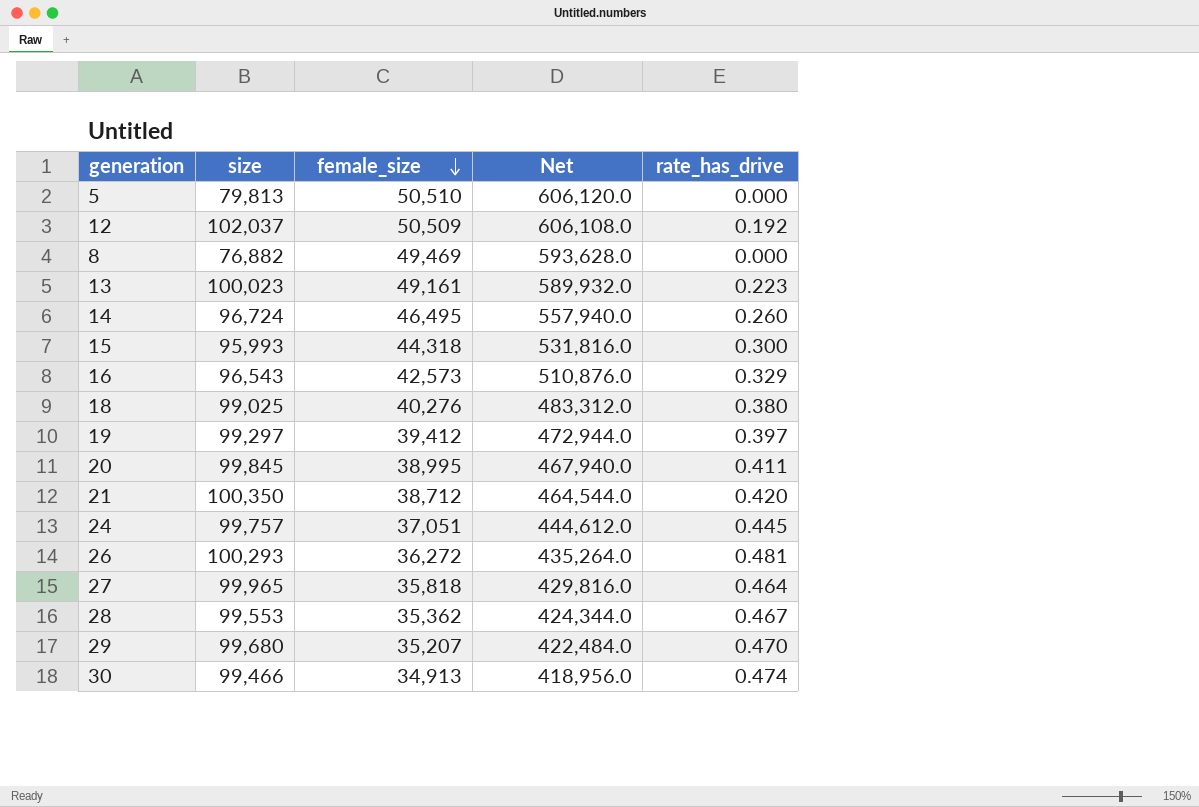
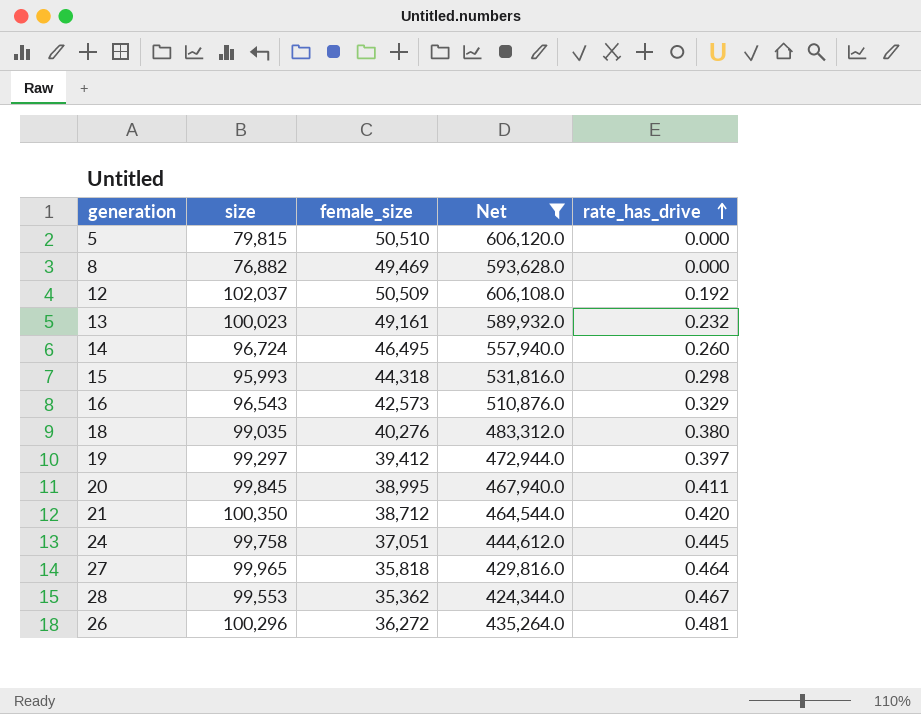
filter: none -> Net >= 424,344.0
row order: female_size descending -> rate_has_drive ascending
5 | size: 79,813 -> 79,815
13 | rate_has_drive: 0.223 -> 0.232
15 | rate_has_drive: 0.300 -> 0.298
18 | size: 99,025 -> 99,035
24 | size: 99,757 -> 99,758
26 | size: 100,293 -> 100,296

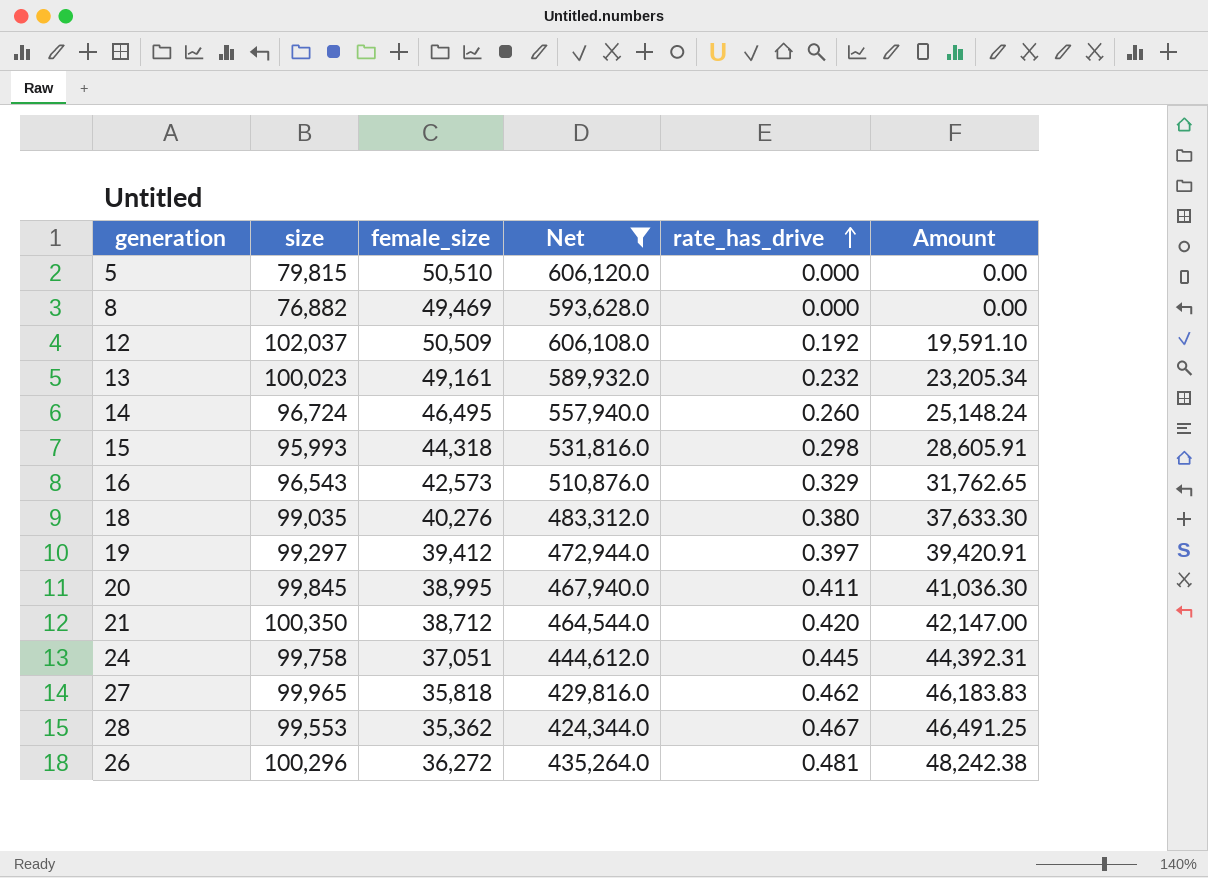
column Amount | formula: none -> [size] * [rate_has_drive]
27 | rate_has_drive: 0.464 -> 0.462

